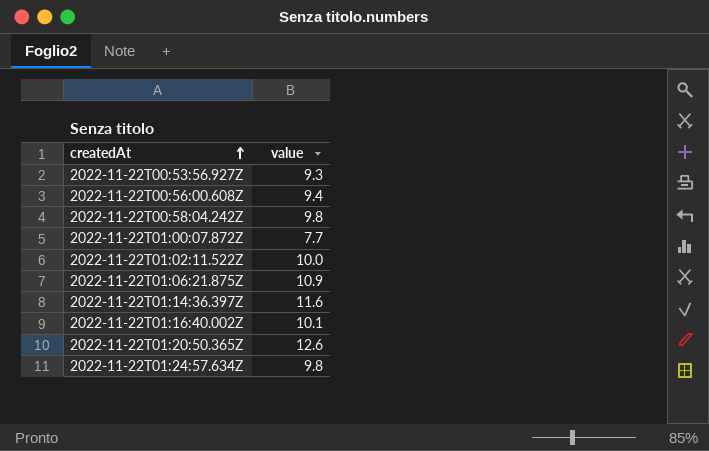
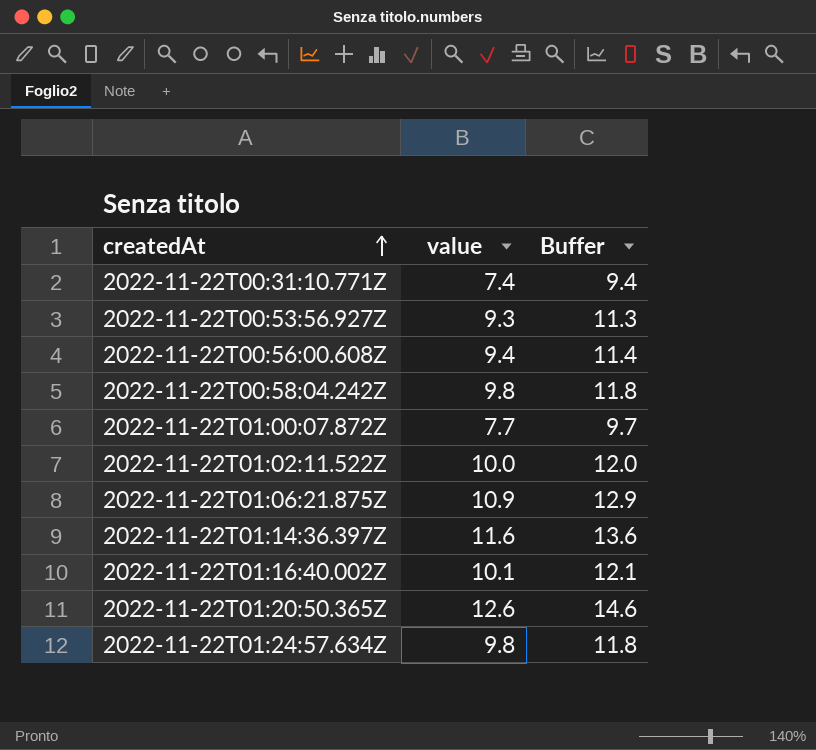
column Buffer | formula: none -> [value] + 2
row 2022-11-22T00:31:10.771Z: none -> 7.4 | 9.4

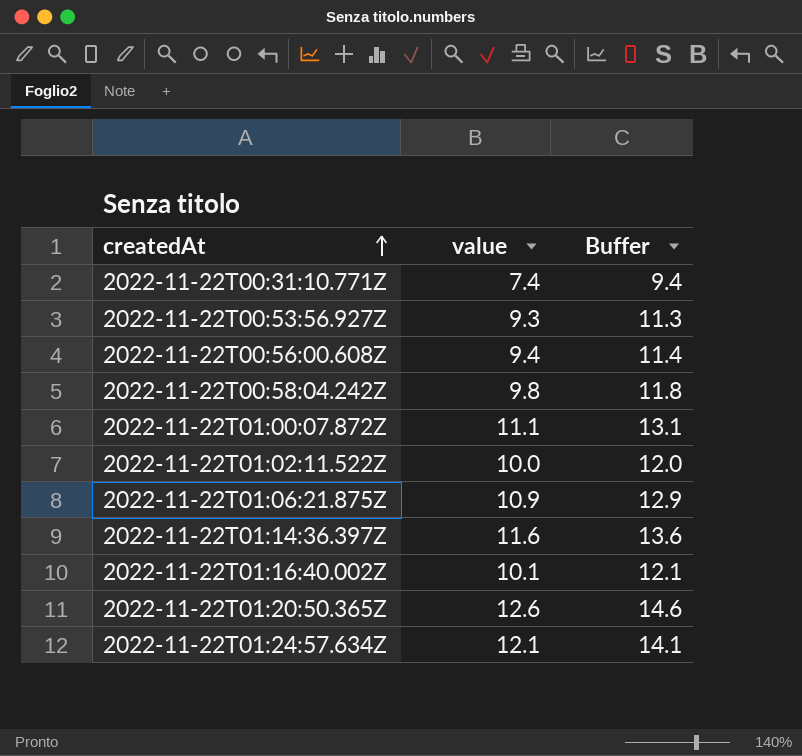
2022-11-22T01:00:07.872Z | value: 7.7 -> 11.1
2022-11-22T01:00:07.872Z | Buffer: 9.7 -> 13.1
2022-11-22T01:24:57.634Z | value: 9.8 -> 12.1
2022-11-22T01:24:57.634Z | Buffer: 11.8 -> 14.1

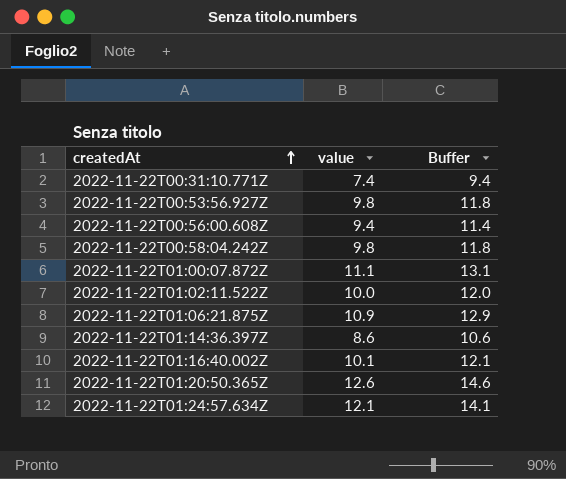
2022-11-22T00:53:56.927Z | value: 9.3 -> 9.8
2022-11-22T00:53:56.927Z | Buffer: 11.3 -> 11.8
2022-11-22T01:14:36.397Z | value: 11.6 -> 8.6
2022-11-22T01:14:36.397Z | Buffer: 13.6 -> 10.6

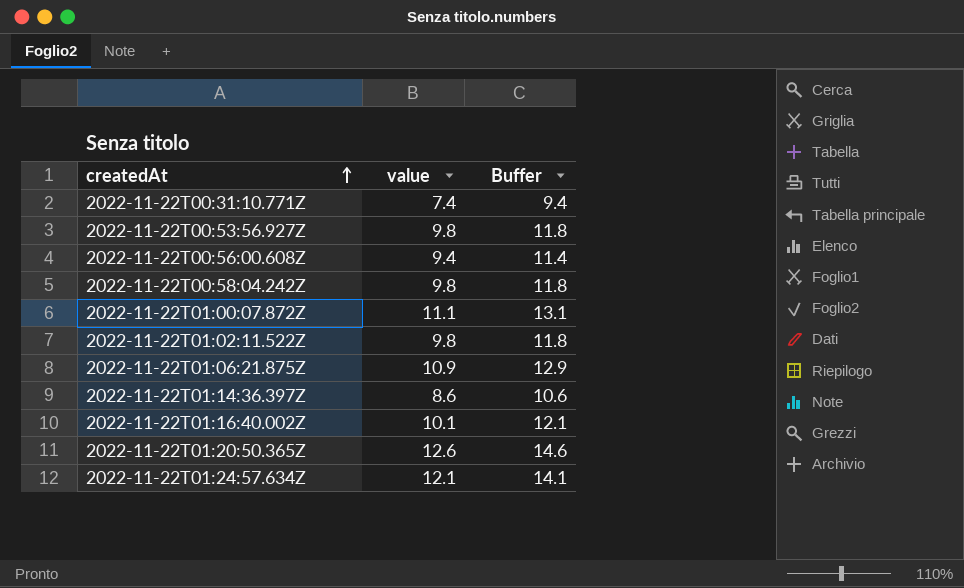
2022-11-22T01:02:11.522Z | value: 10.0 -> 9.8
2022-11-22T01:02:11.522Z | Buffer: 12.0 -> 11.8

